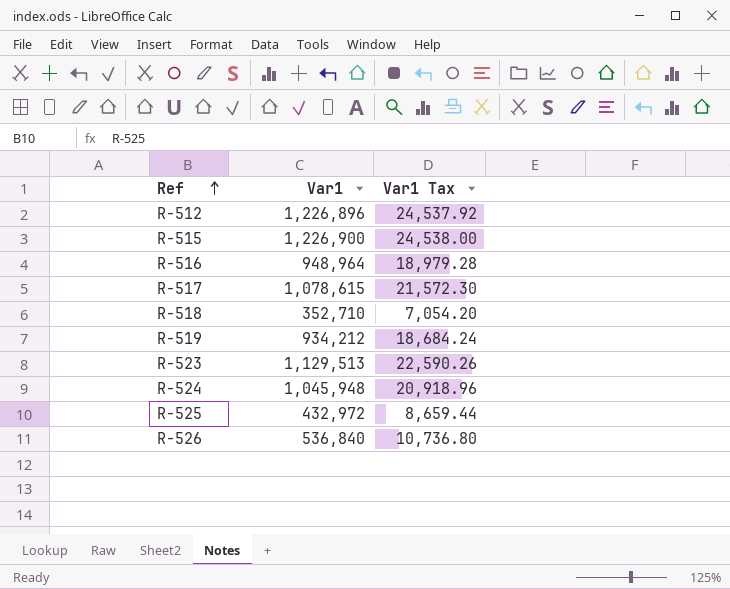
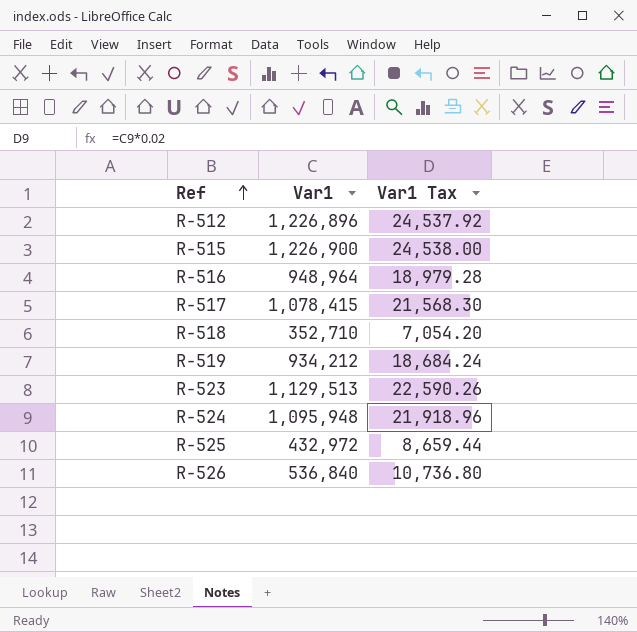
R-517 | Var1: 1,078,615 -> 1,078,415
R-517 | Var1 Tax: 21,572.30 -> 21,568.30
R-524 | Var1: 1,045,948 -> 1,095,948
R-524 | Var1 Tax: 20,918.96 -> 21,918.96

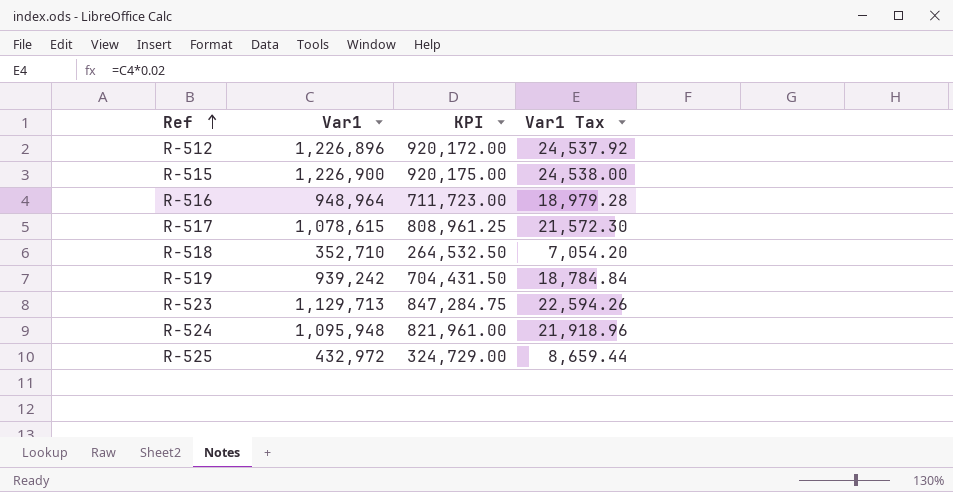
column KPI | formula: none -> [Var1] * 0.75
row R-526: 536,840 | 10,736.80 -> none
R-517 | Var1: 1,078,415 -> 1,078,615
R-517 | Var1 Tax: 21,568.30 -> 21,572.30
R-519 | Var1: 934,212 -> 939,242
R-519 | Var1 Tax: 18,684.24 -> 18,784.84
R-523 | Var1: 1,129,513 -> 1,129,713
R-523 | Var1 Tax: 22,590.26 -> 22,594.26

